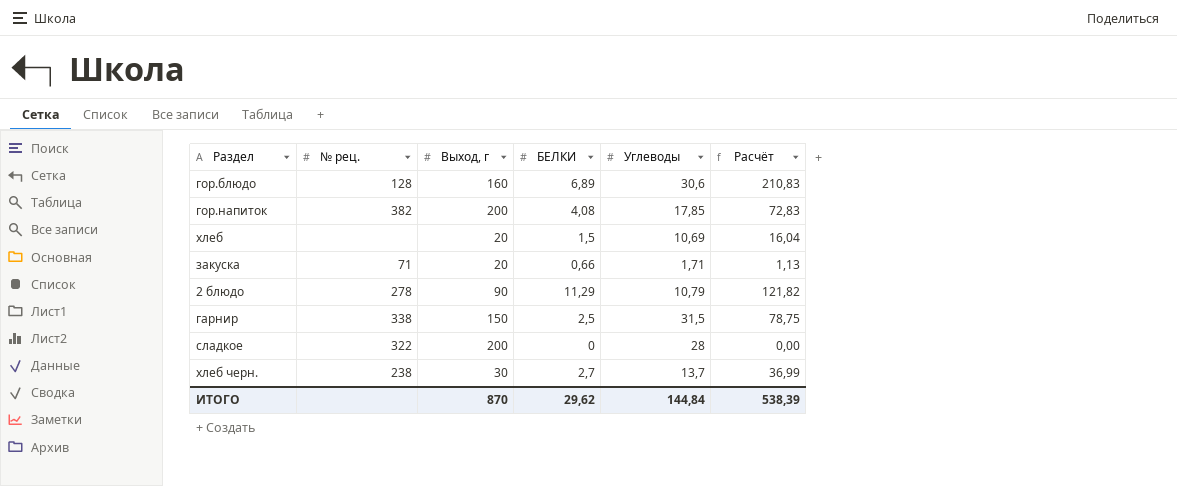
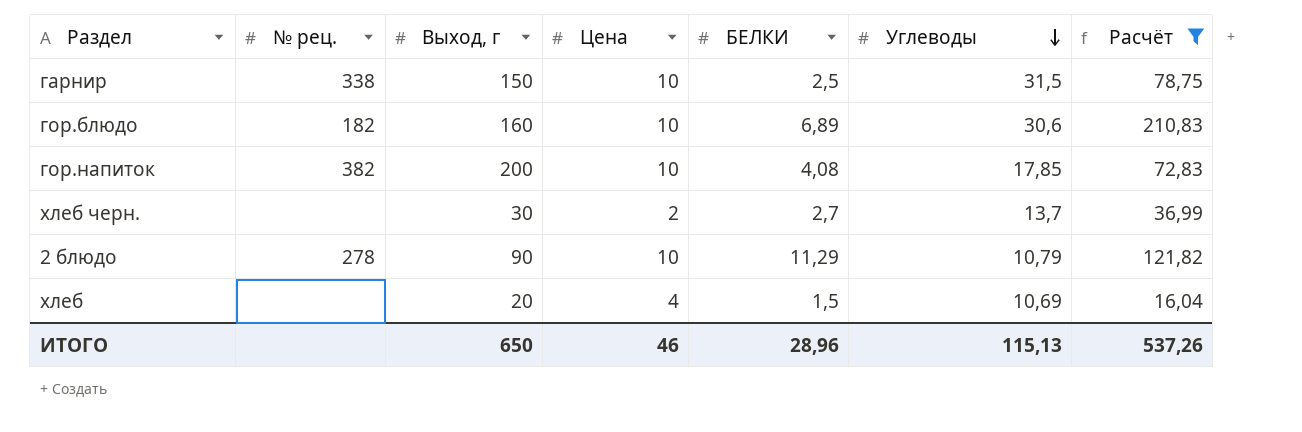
filter: none -> Расчёт >= 16,04
row order: none -> Углеводы descending
column Цена | position: none -> 4
гор.блюдо | № рец.: 128 -> 182
хлеб черн. | № рец.: 238 -> none
ИТОГО | Выход, г: 870 -> 650
ИТОГО | БЕЛКИ: 29,62 -> 28,96
ИТОГО | Углеводы: 144,84 -> 115,13
ИТОГО | Расчёт: 538,39 -> 537,26

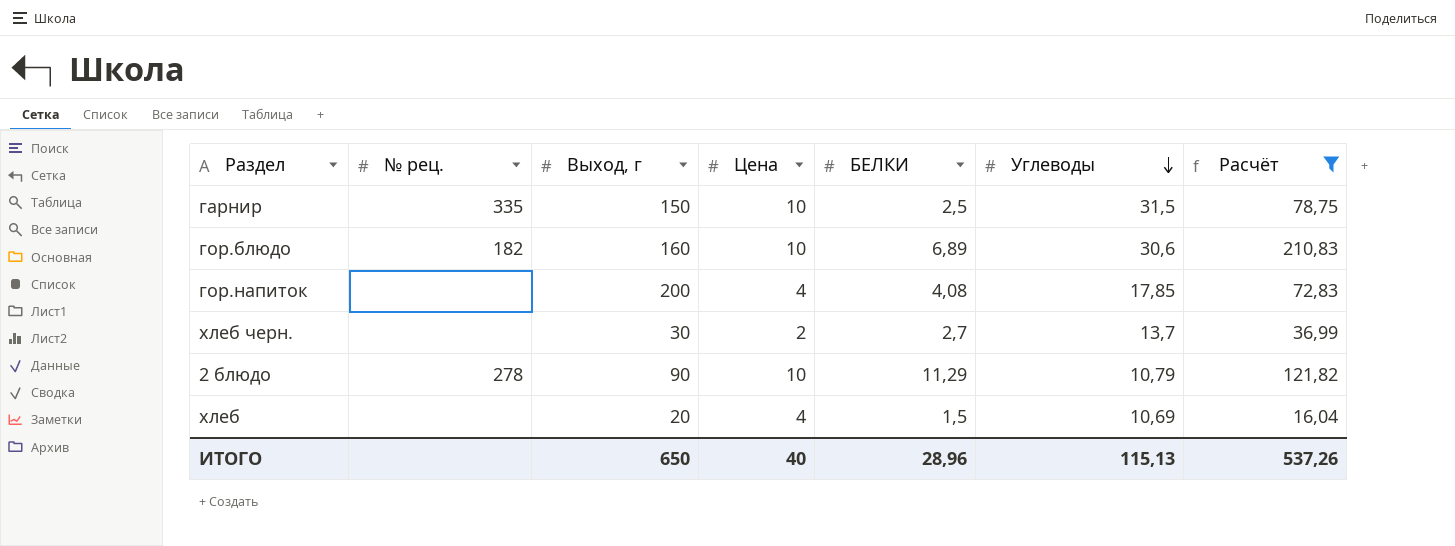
гарнир | № рец.: 338 -> 335
гор.напиток | № рец.: 382 -> none
гор.напиток | Цена: 10 -> 4
ИТОГО | Цена: 46 -> 40

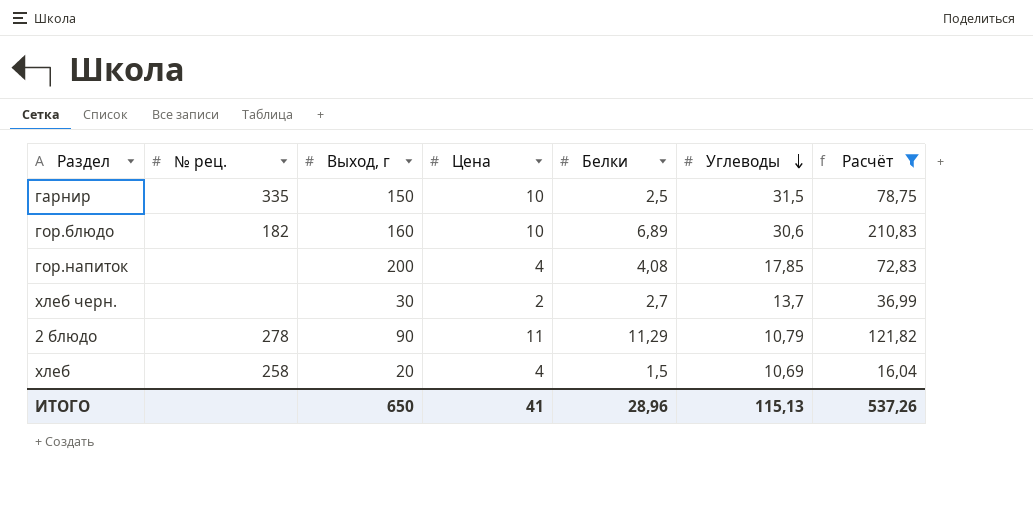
column name: БЕЛКИ -> Белки
2 блюдо | Цена: 10 -> 11
хлеб | № рец.: none -> 258
ИТОГО | Цена: 40 -> 41

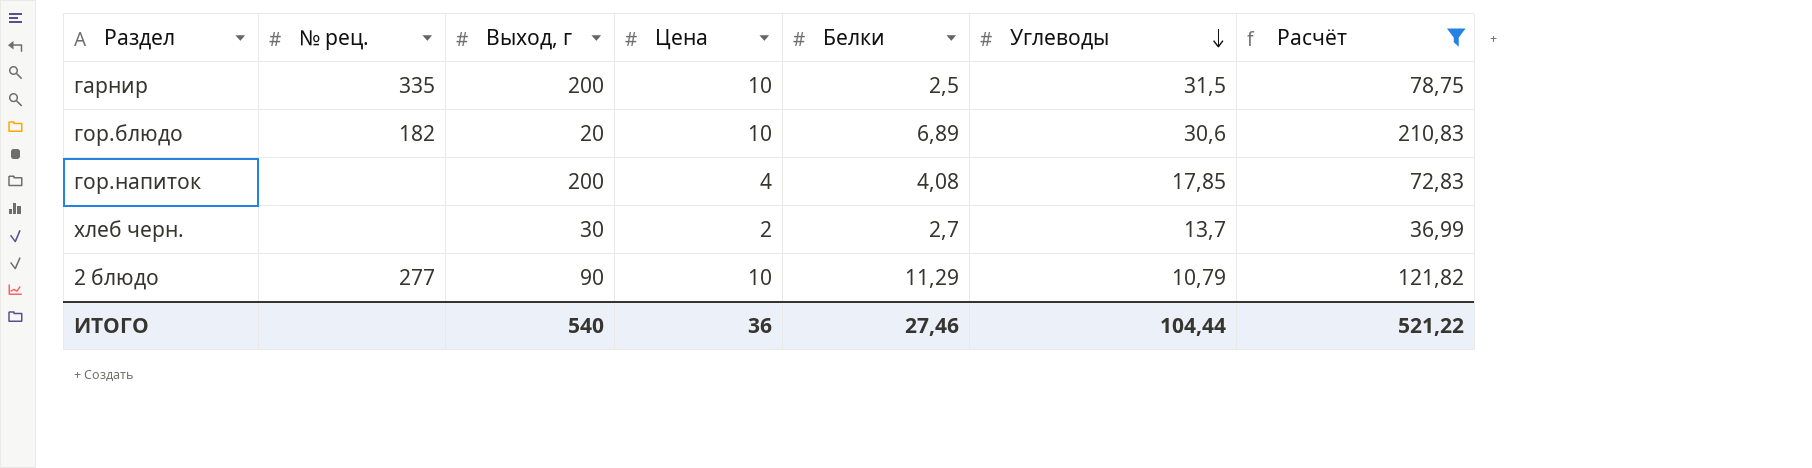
row хлеб: 258 | 20 | 4 | 1,5 | 10,69 | 16,04 -> none
гарнир | Выход, г: 150 -> 200
гор.блюдо | Выход, г: 160 -> 20
2 блюдо | № рец.: 278 -> 277
2 блюдо | Цена: 11 -> 10
ИТОГО | Выход, г: 650 -> 540
ИТОГО | Цена: 41 -> 36
ИТОГО | Белки: 28,96 -> 27,46
ИТОГО | Углеводы: 115,13 -> 104,44
ИТОГО | Расчёт: 537,26 -> 521,22

